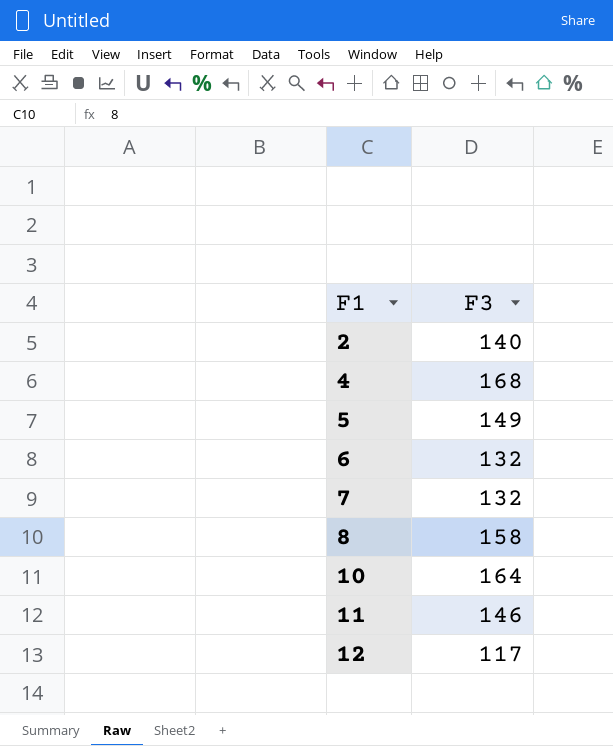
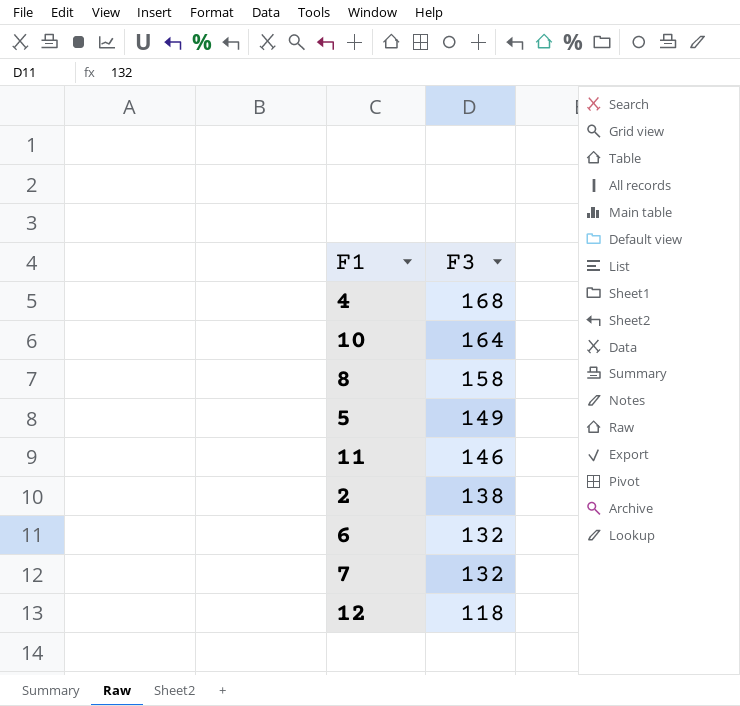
row order: F1 ascending -> F3 descending
2 | F3: 140 -> 138
12 | F3: 117 -> 118

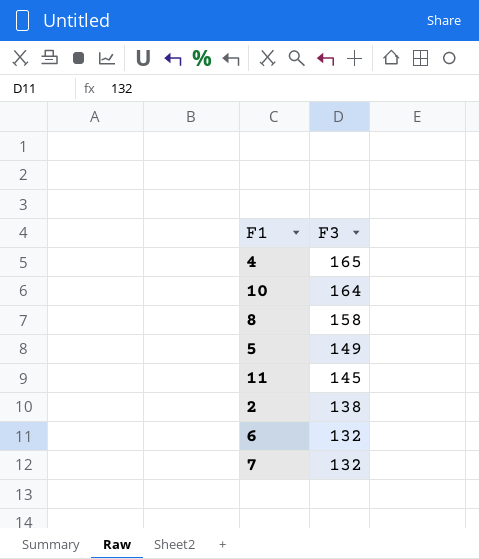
row 12: 118 -> none
4 | F3: 168 -> 165
11 | F3: 146 -> 145

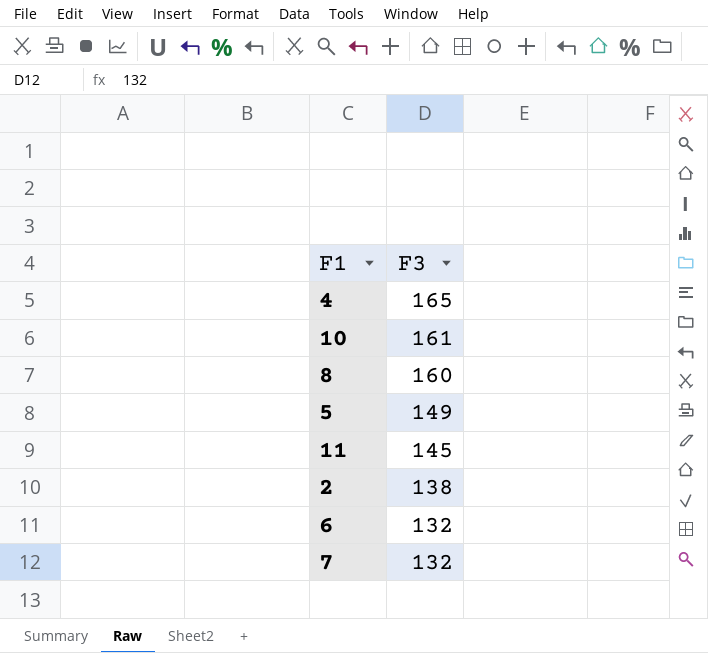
10 | F3: 164 -> 161
8 | F3: 158 -> 160

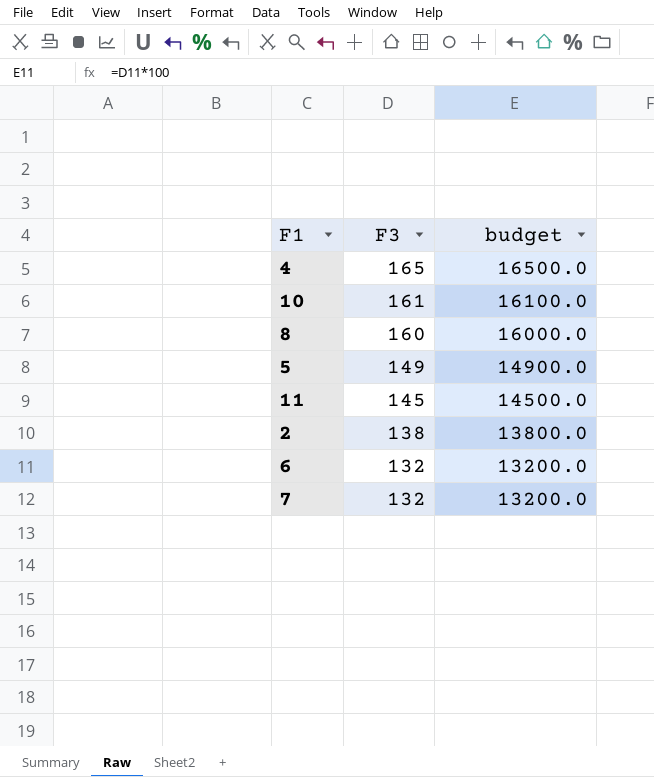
column budget | formula: none -> [F3] * 100

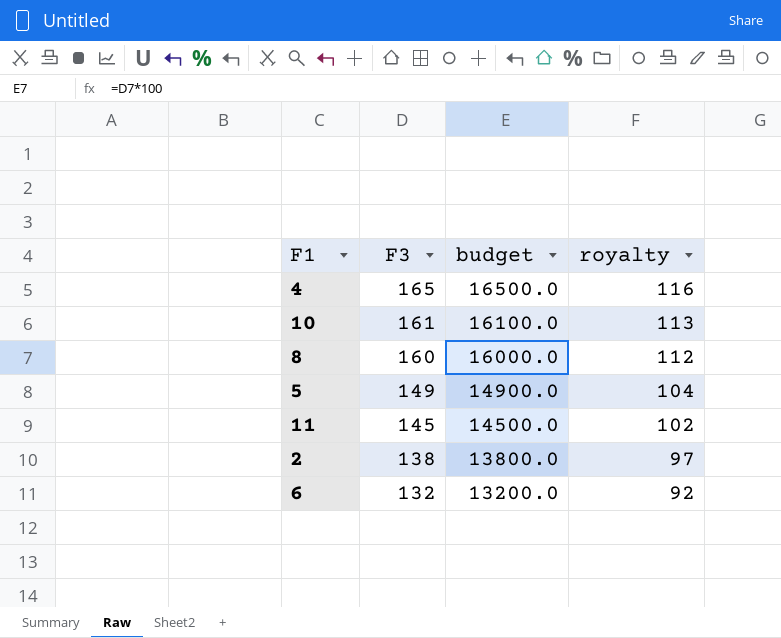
column royalty | formula: none -> [F3] * 0.7
row 7: 132 | 13200.0 -> none

